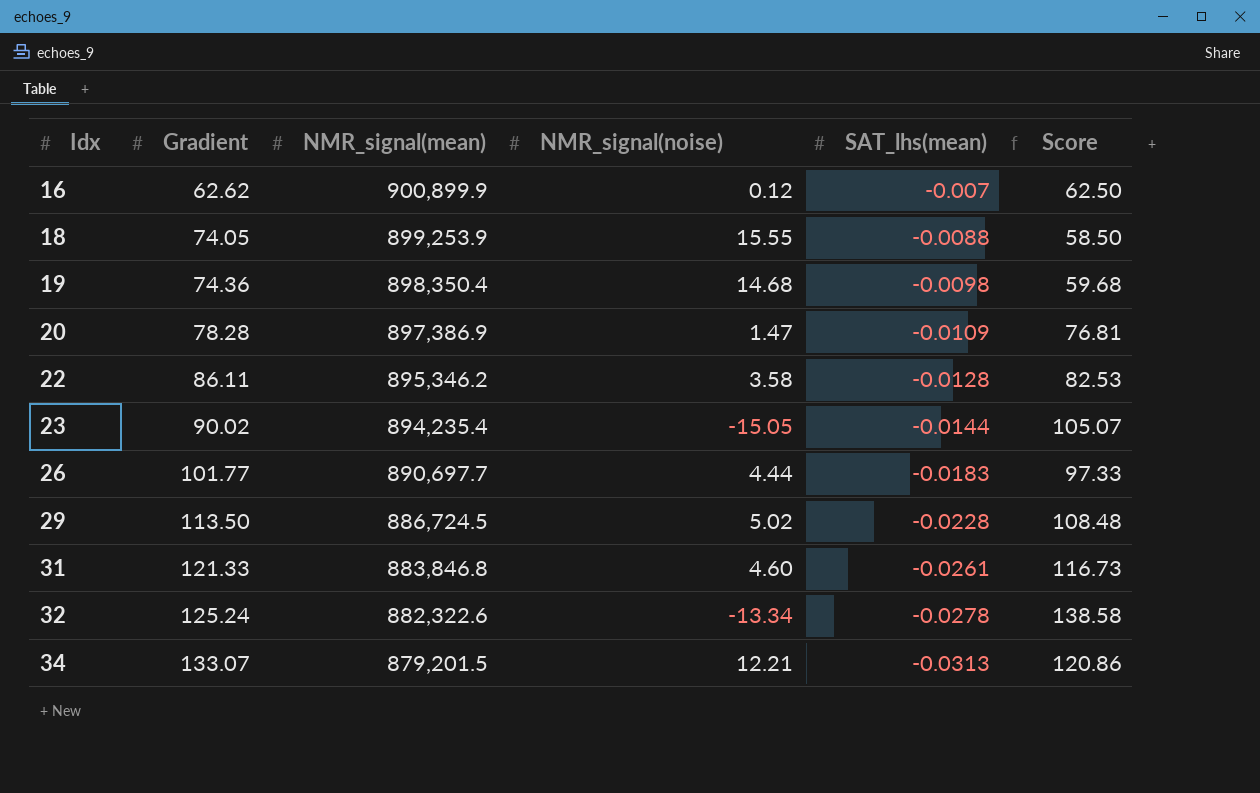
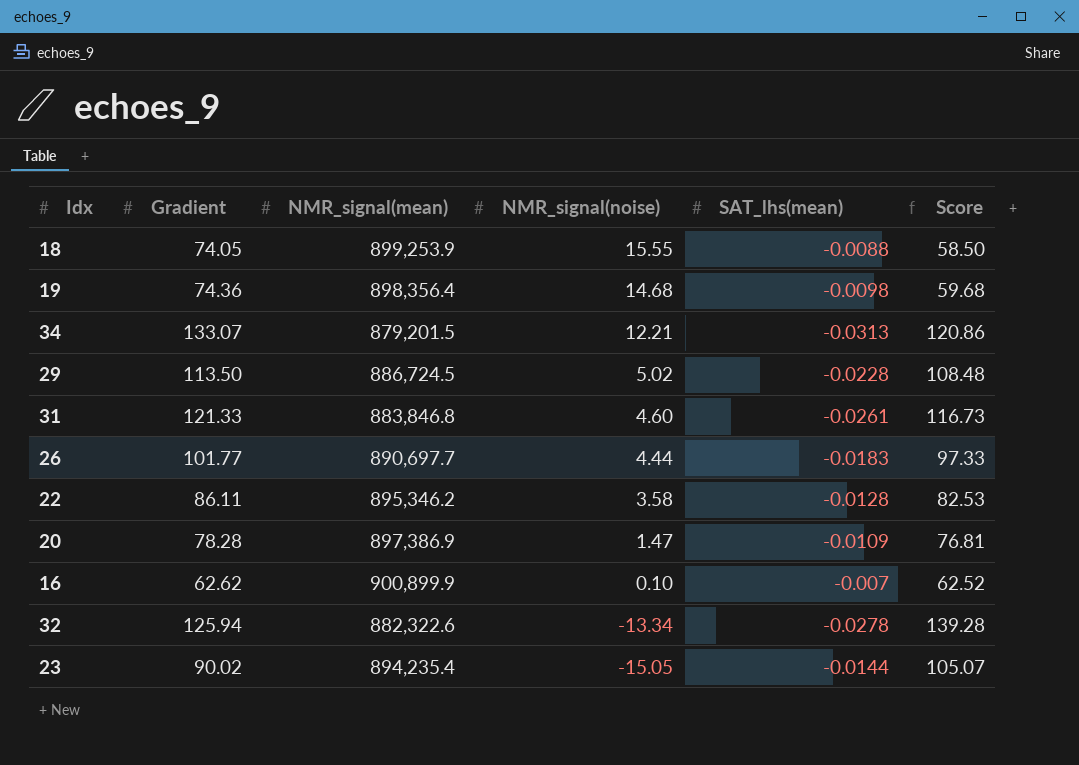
row order: Idx ascending -> NMR_signal(noise) descending
19 | NMR_signal(mean): 898,350.4 -> 898,356.4
16 | NMR_signal(noise): 0.12 -> 0.10
16 | Score: 62.50 -> 62.52
32 | Gradient: 125.24 -> 125.94
32 | Score: 138.58 -> 139.28

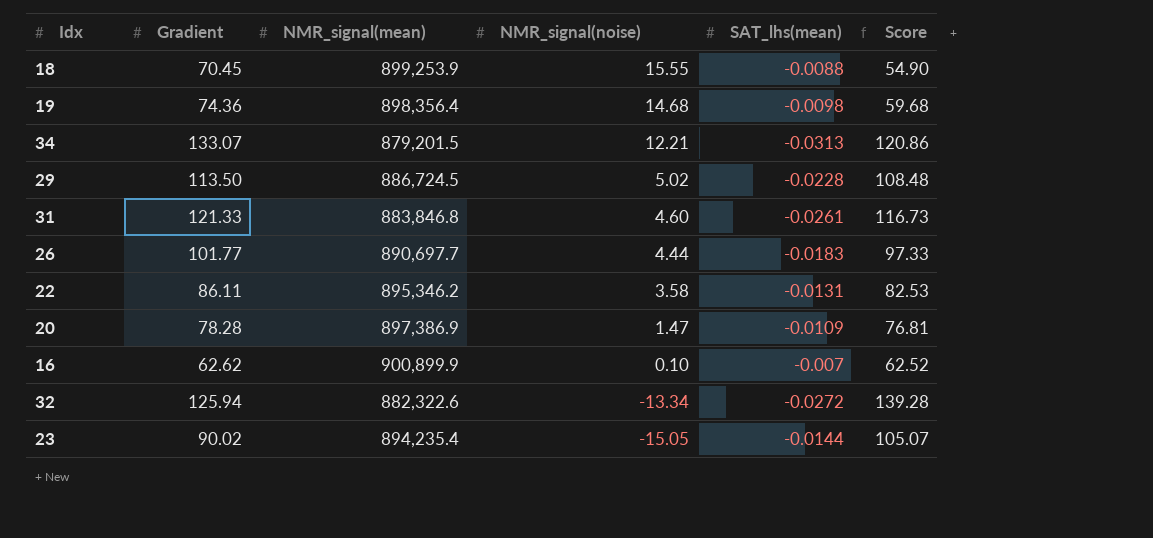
18 | Gradient: 74.05 -> 70.45
18 | Score: 58.50 -> 54.90
22 | SAT_lhs(mean): -0.0128 -> -0.0131
32 | SAT_lhs(mean): -0.0278 -> -0.0272

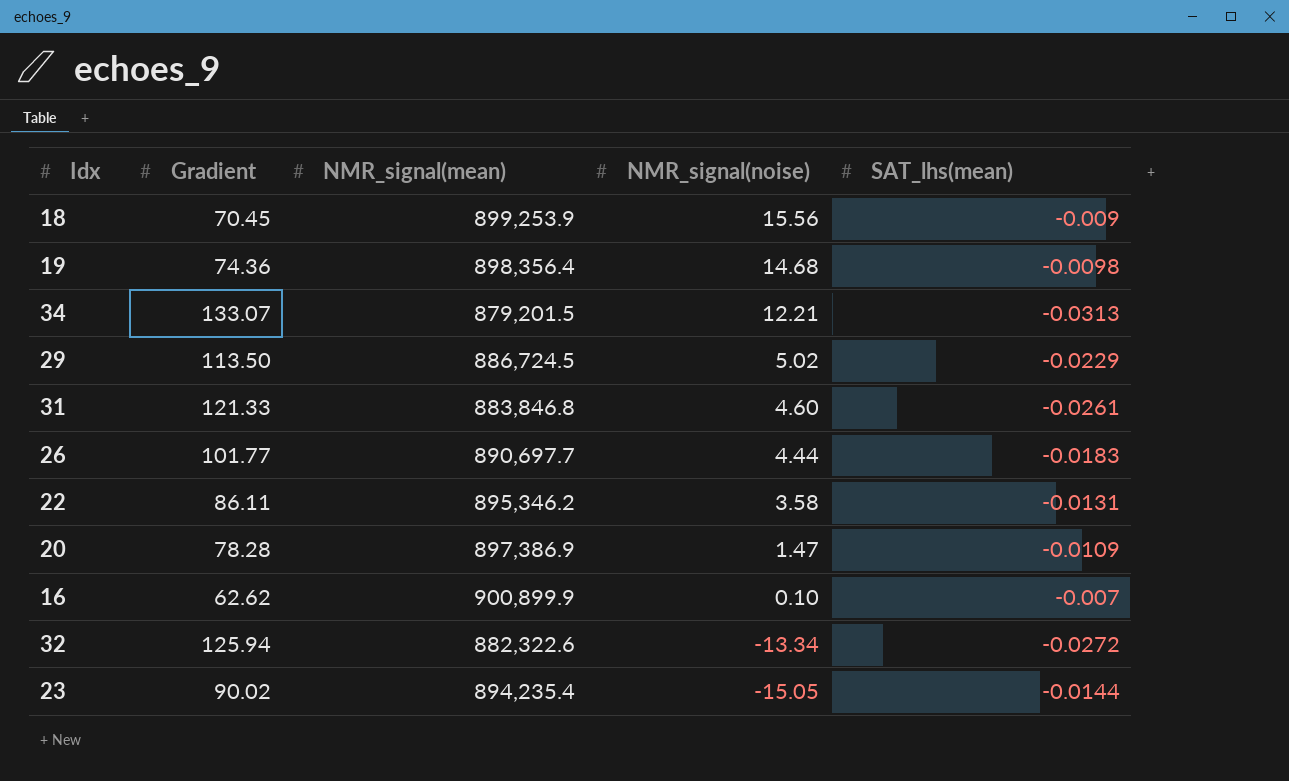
column Score | formula: [Gradient] - [NMR_signal(noise)] -> none
18 | NMR_signal(noise): 15.55 -> 15.56
18 | SAT_lhs(mean): -0.0088 -> -0.009
29 | SAT_lhs(mean): -0.0228 -> -0.0229

